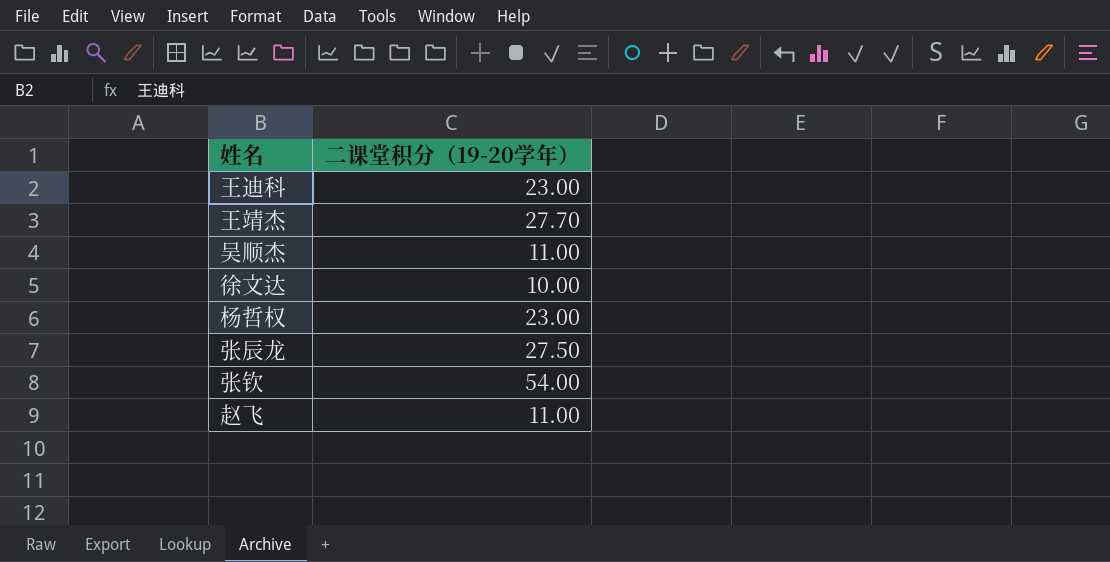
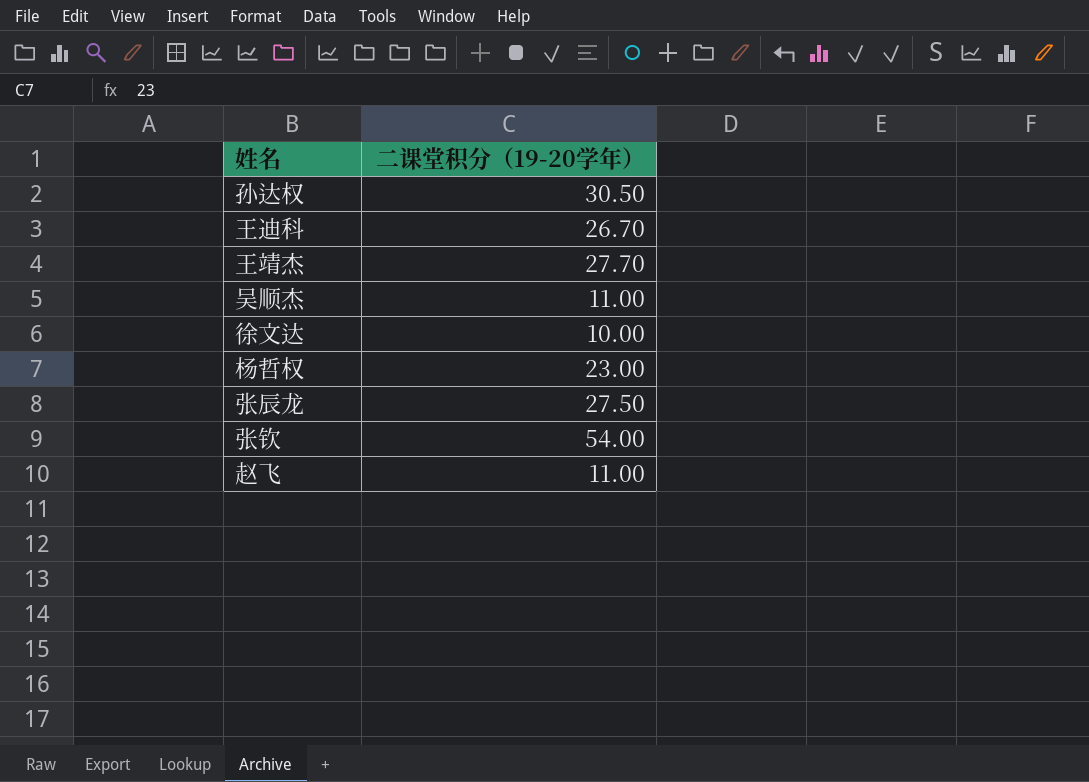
row 孙达权: none -> 30.50
王迪科 | 二课堂积分（19-20学年）: 23.00 -> 26.70

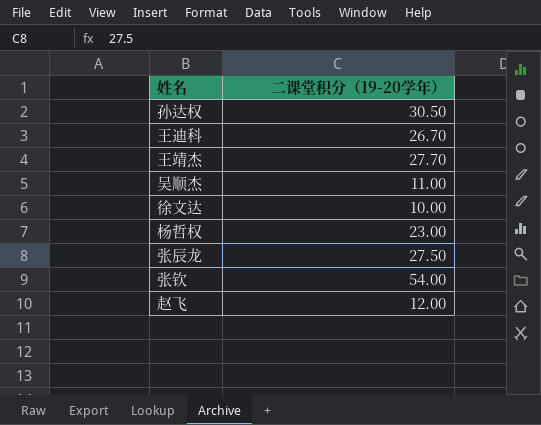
赵飞 | 二课堂积分（19-20学年）: 11.00 -> 12.00

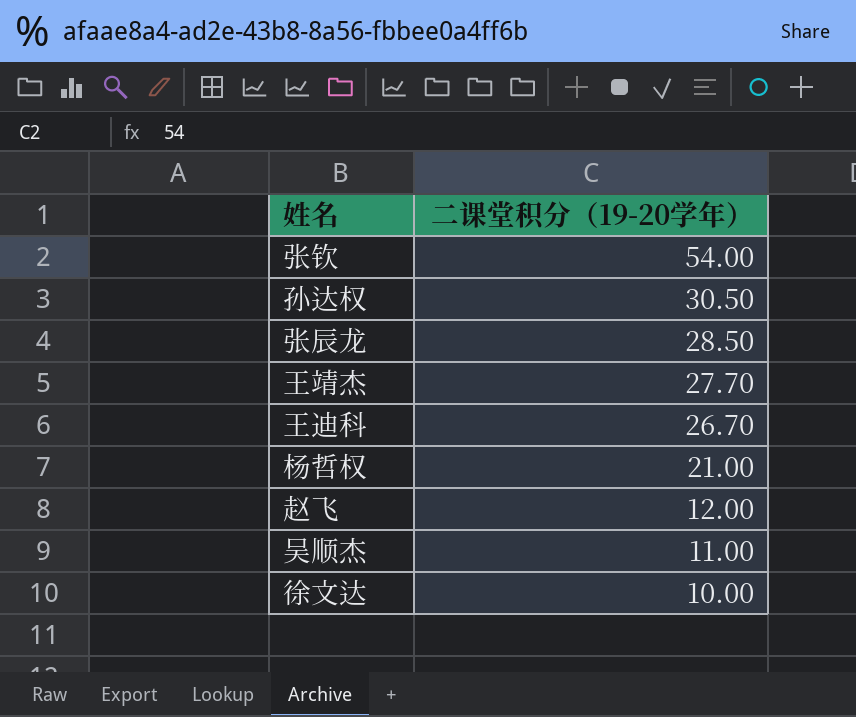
row order: none -> 二课堂积分（19-20学年） descending
张辰龙 | 二课堂积分（19-20学年）: 27.50 -> 28.50
杨哲权 | 二课堂积分（19-20学年）: 23.00 -> 21.00

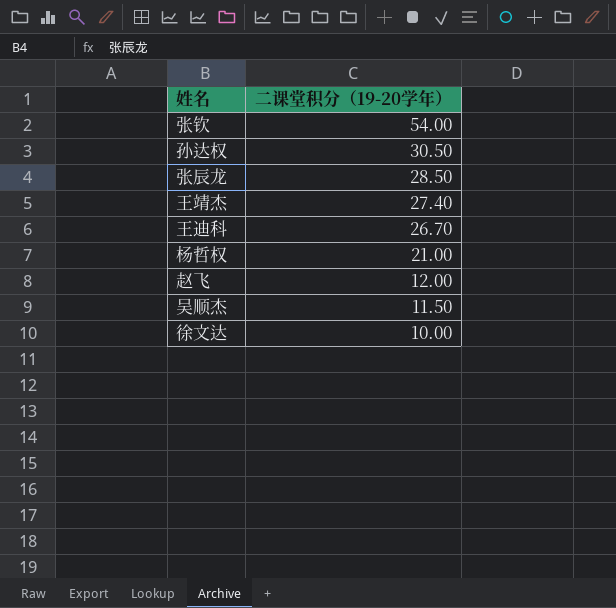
王靖杰 | 二课堂积分（19-20学年）: 27.70 -> 27.40
吴顺杰 | 二课堂积分（19-20学年）: 11.00 -> 11.50

